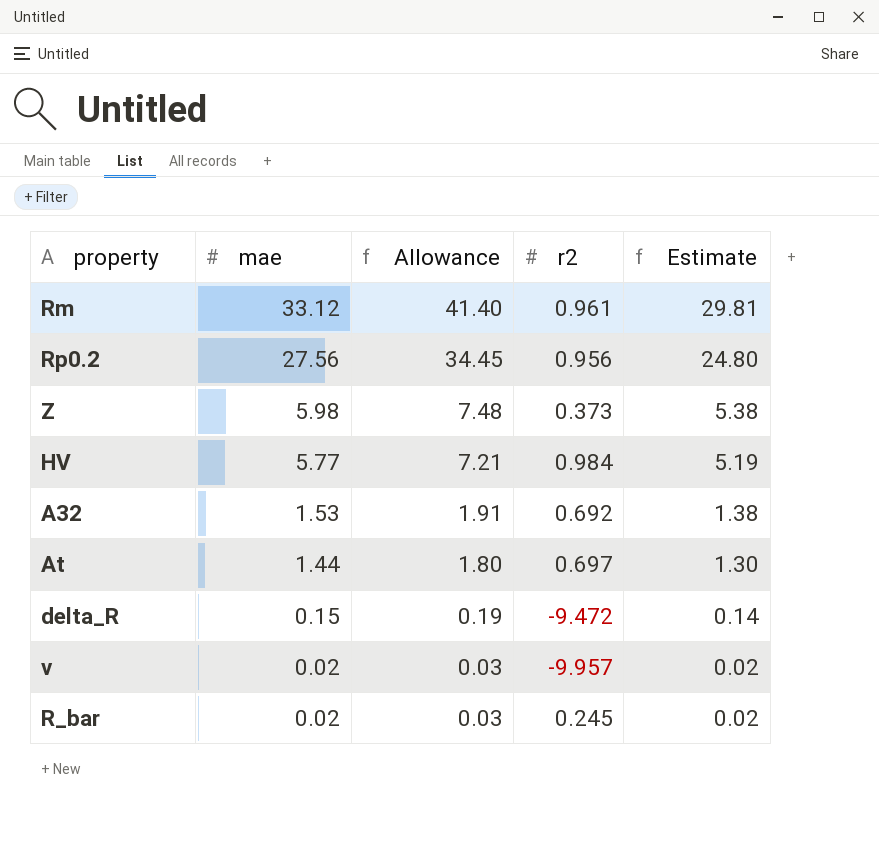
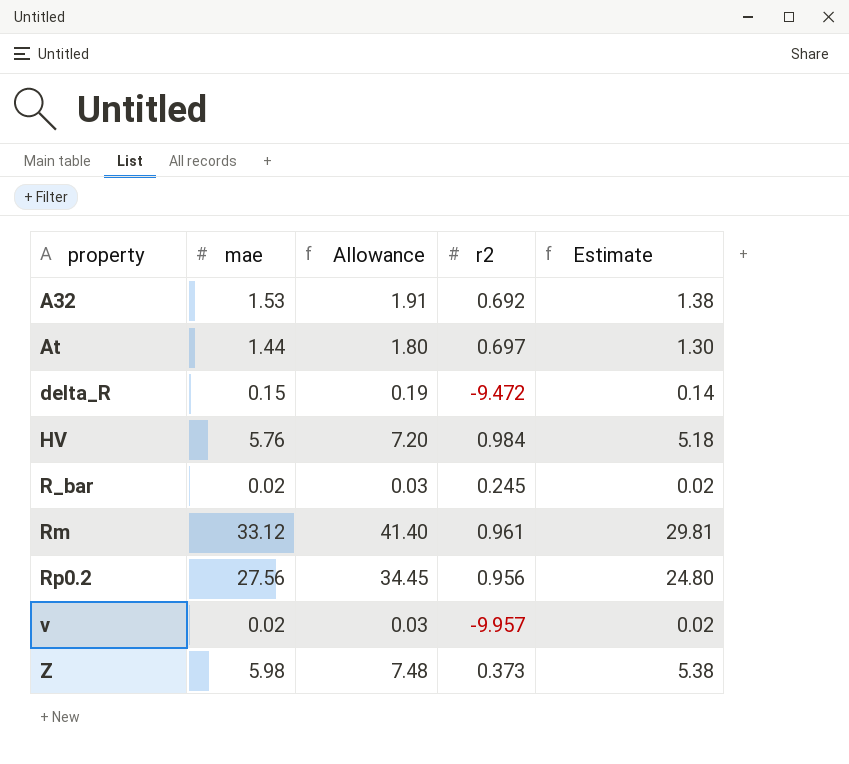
row order: mae descending -> property ascending
HV | mae: 5.77 -> 5.76
HV | Allowance: 7.21 -> 7.20
HV | Estimate: 5.19 -> 5.18

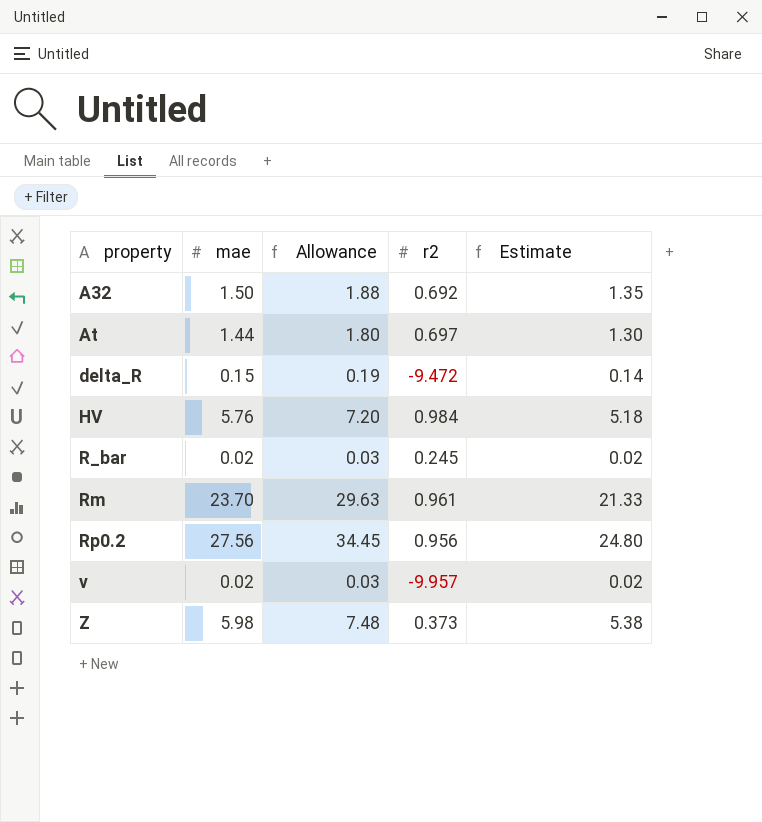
A32 | mae: 1.53 -> 1.50
A32 | Allowance: 1.91 -> 1.88
A32 | Estimate: 1.38 -> 1.35
Rm | mae: 33.12 -> 23.70
Rm | Allowance: 41.40 -> 29.63
Rm | Estimate: 29.81 -> 21.33

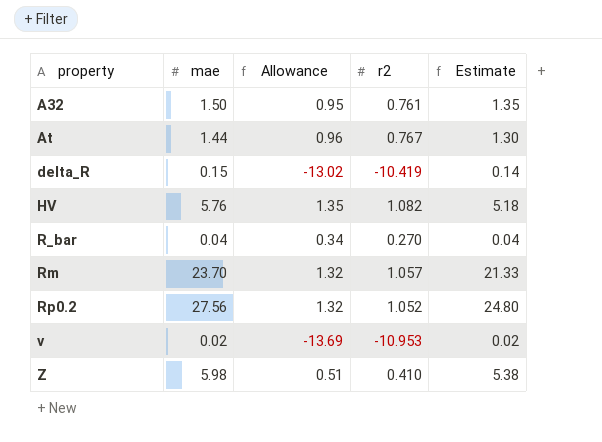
column Allowance | formula: [mae] * 1.25 -> [r2] * 1.25
A32 | r2: 0.692 -> 0.761
At | r2: 0.697 -> 0.767
delta_R | r2: -9.472 -> -10.419
HV | r2: 0.984 -> 1.082
R_bar | mae: 0.02 -> 0.04
R_bar | r2: 0.245 -> 0.270
R_bar | Estimate: 0.02 -> 0.04
Rm | r2: 0.961 -> 1.057
Rp0.2 | r2: 0.956 -> 1.052
v | r2: -9.957 -> -10.953
Z | r2: 0.373 -> 0.410

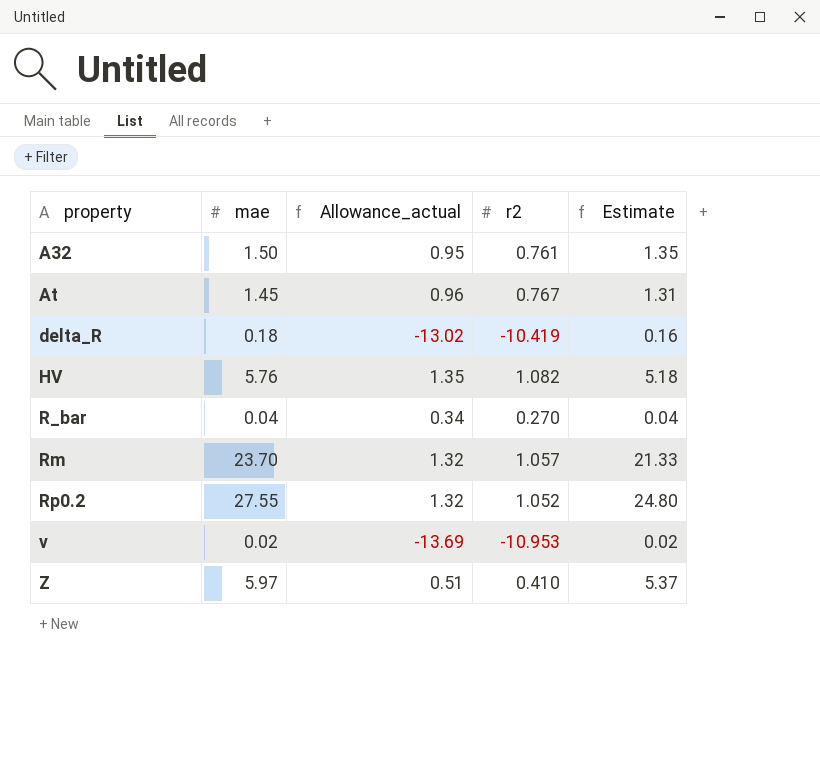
column name: Allowance -> Allowance_actual
At | mae: 1.44 -> 1.45
At | Estimate: 1.30 -> 1.31
delta_R | mae: 0.15 -> 0.18
delta_R | Estimate: 0.14 -> 0.16
Rp0.2 | mae: 27.56 -> 27.55
Z | mae: 5.98 -> 5.97
Z | Estimate: 5.38 -> 5.37

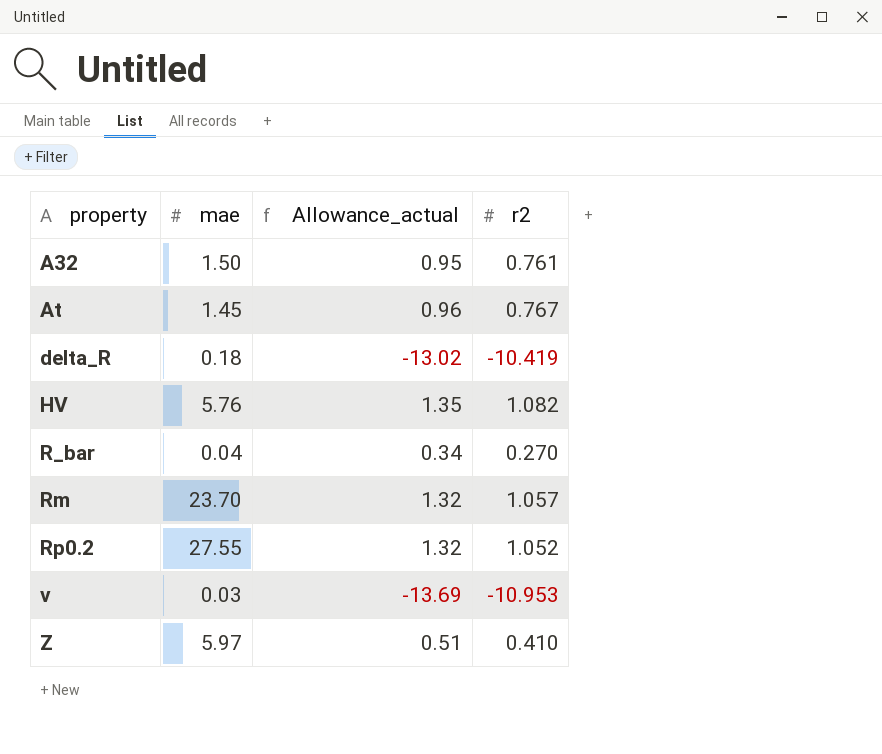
column Estimate | formula: [mae] * 0.9 -> none
v | mae: 0.02 -> 0.03

